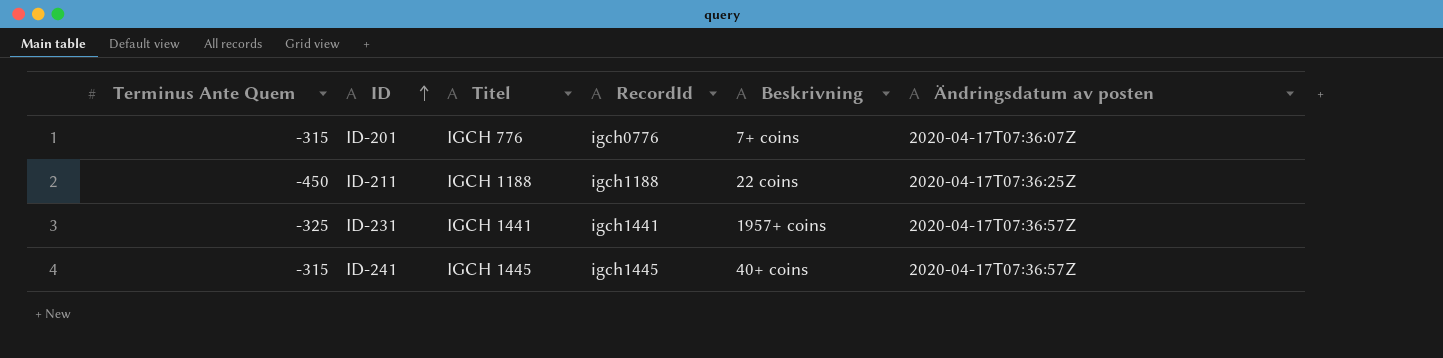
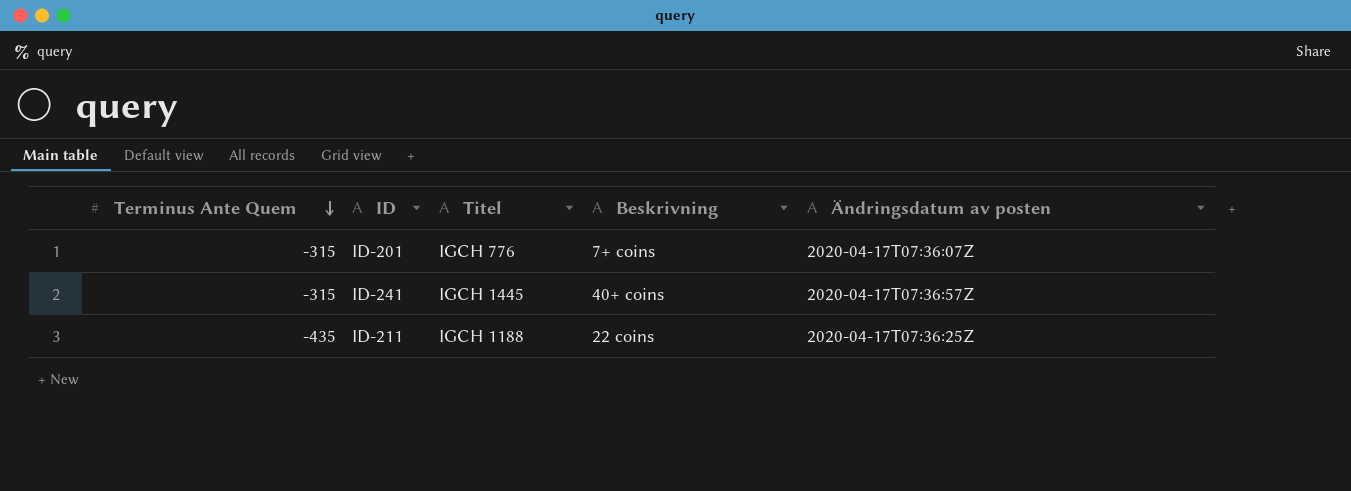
row order: ID ascending -> Terminus Ante Quem descending
column RecordId | position: 4 -> none
row ID-231: -325 | IGCH 1441 | igch1441 | 1957+ coins | 2020-04-17T07:36:57Z -> none
ID-211 | Terminus Ante Quem: -450 -> -435

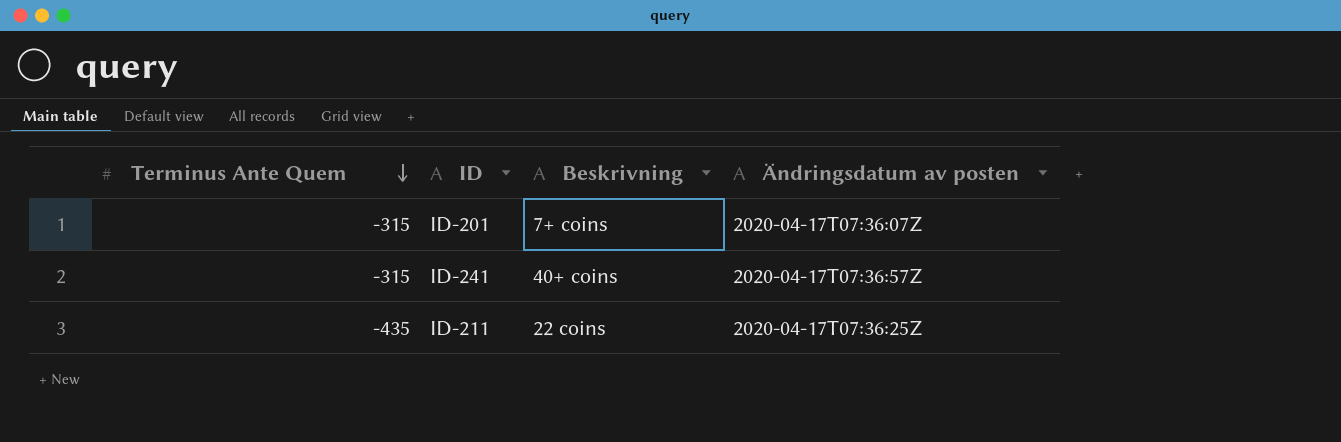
column Titel | position: 3 -> none

